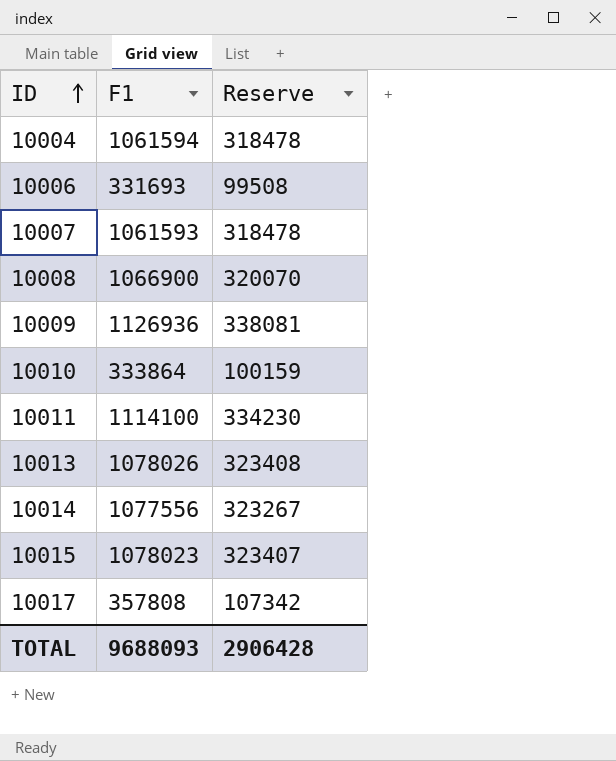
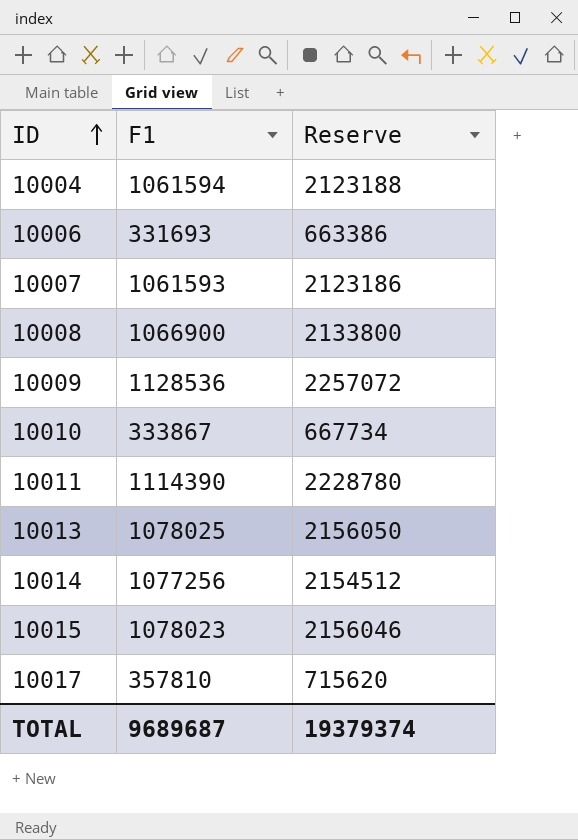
column Reserve | formula: [F1] * 0.3 -> [F1] * 2
10009 | F1: 1126936 -> 1128536
10010 | F1: 333864 -> 333867
10011 | F1: 1114100 -> 1114390
10013 | F1: 1078026 -> 1078025
10014 | F1: 1077556 -> 1077256
10017 | F1: 357808 -> 357810
TOTAL | F1: 9688093 -> 9689687
TOTAL | Reserve: 2906428 -> 19379374

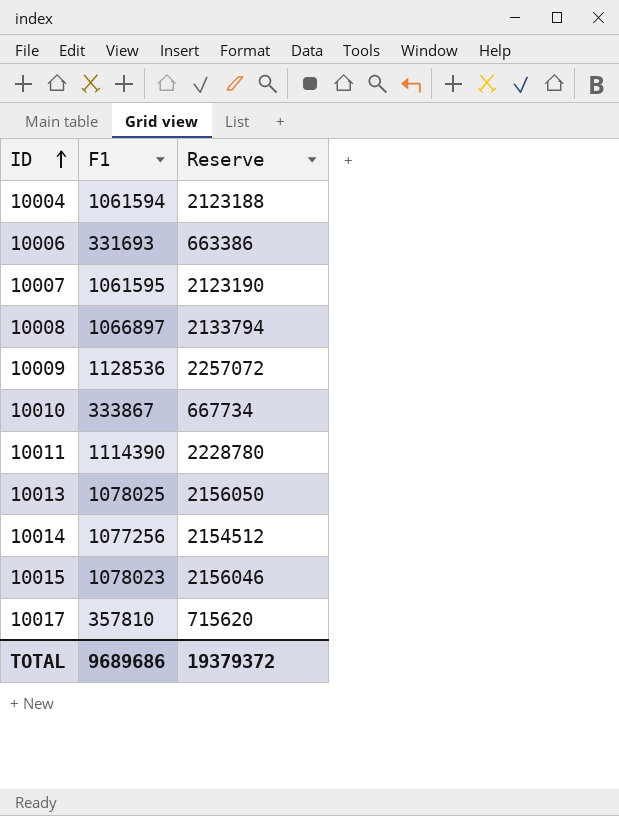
10007 | F1: 1061593 -> 1061595
10007 | Reserve: 2123186 -> 2123190
10008 | F1: 1066900 -> 1066897
10008 | Reserve: 2133800 -> 2133794
TOTAL | F1: 9689687 -> 9689686
TOTAL | Reserve: 19379374 -> 19379372

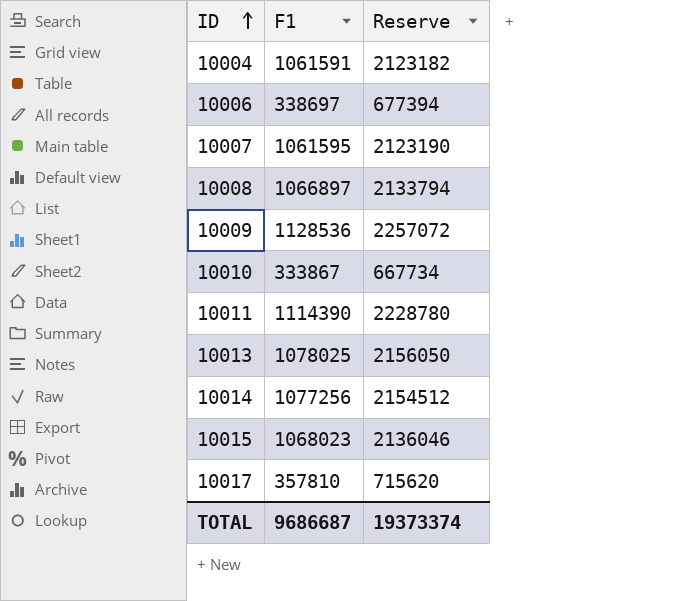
10004 | F1: 1061594 -> 1061591
10004 | Reserve: 2123188 -> 2123182
10006 | F1: 331693 -> 338697
10006 | Reserve: 663386 -> 677394
10015 | F1: 1078023 -> 1068023
10015 | Reserve: 2156046 -> 2136046
TOTAL | F1: 9689686 -> 9686687
TOTAL | Reserve: 19379372 -> 19373374

